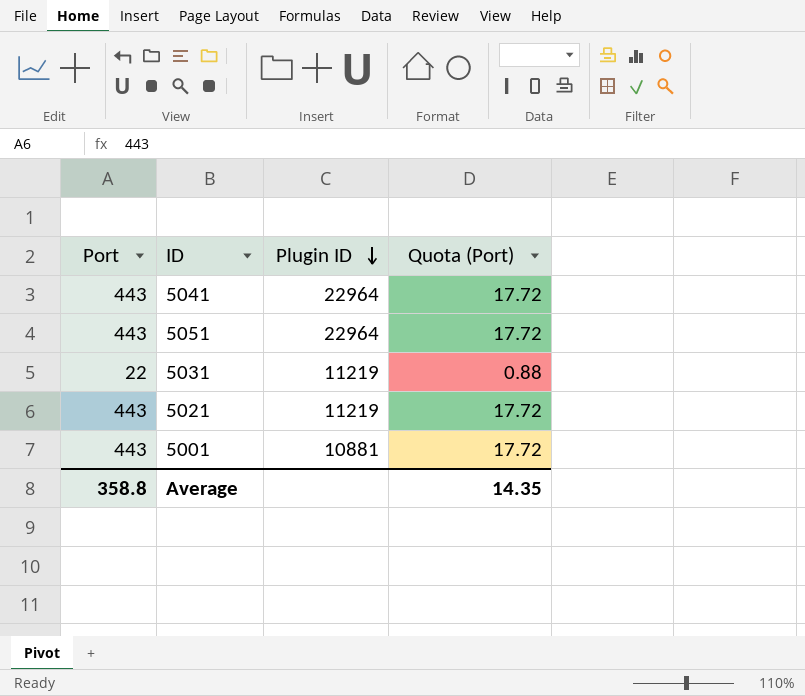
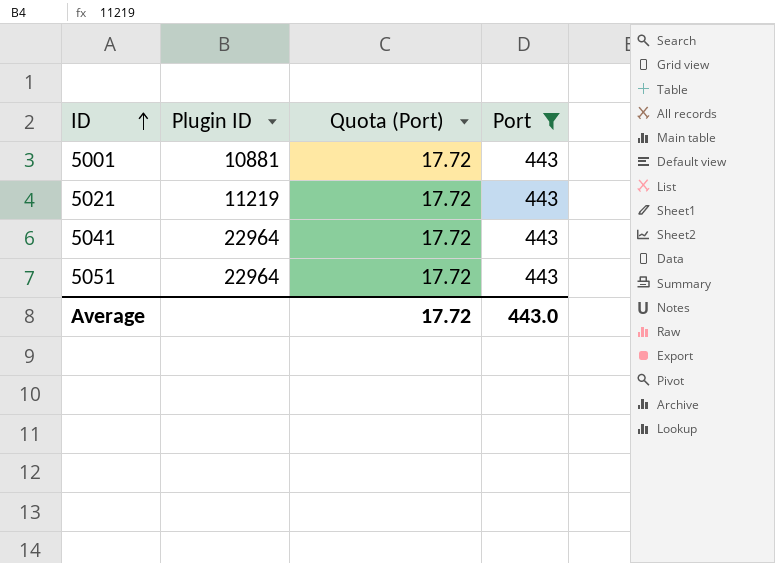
filter: none -> Port = 443
row order: Plugin ID descending -> ID ascending
column Port | position: 1 -> 4
Average | Quota (Port): 14.35 -> 17.72
Average | Port: 358.8 -> 443.0

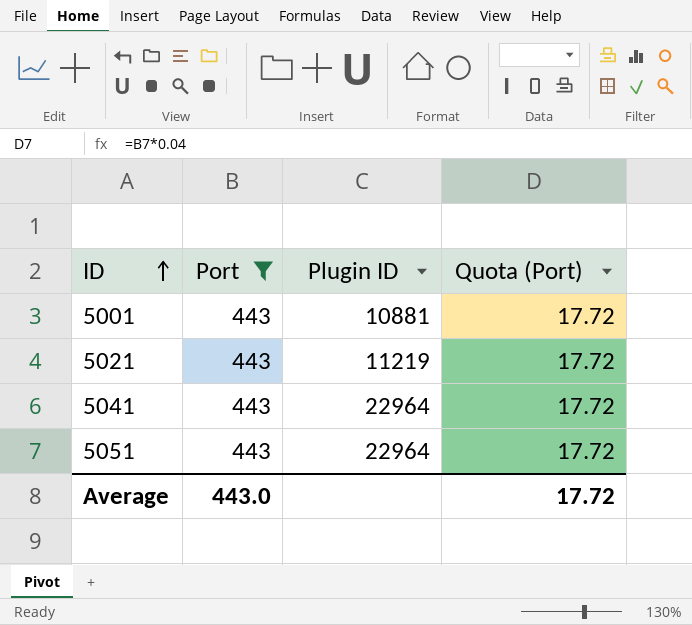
column Port | position: 4 -> 2

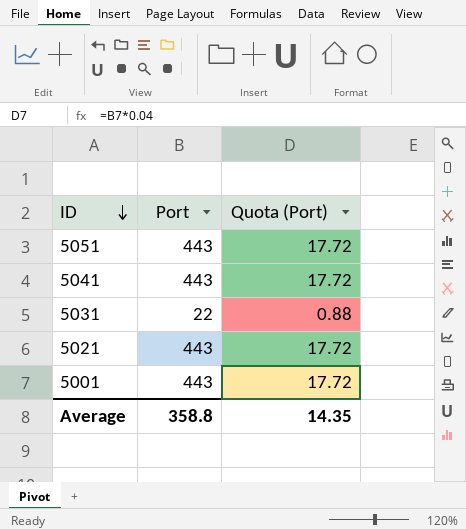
filter: Port = 443 -> none
row order: ID ascending -> ID descending
column Plugin ID | position: 3 -> none
Average | Port: 443.0 -> 358.8
Average | Quota (Port): 17.72 -> 14.35

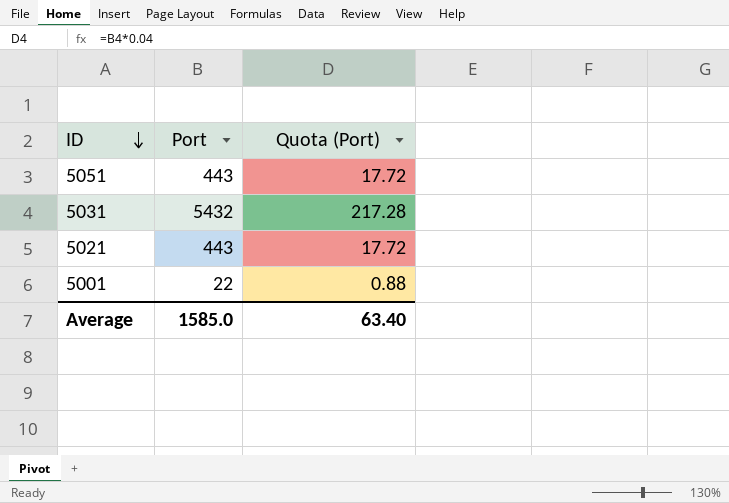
row 5041: 443 | 17.72 -> none
5031 | Port: 22 -> 5432
5031 | Quota (Port): 0.88 -> 217.28
5001 | Port: 443 -> 22
5001 | Quota (Port): 17.72 -> 0.88
Average | Port: 358.8 -> 1585.0
Average | Quota (Port): 14.35 -> 63.40

